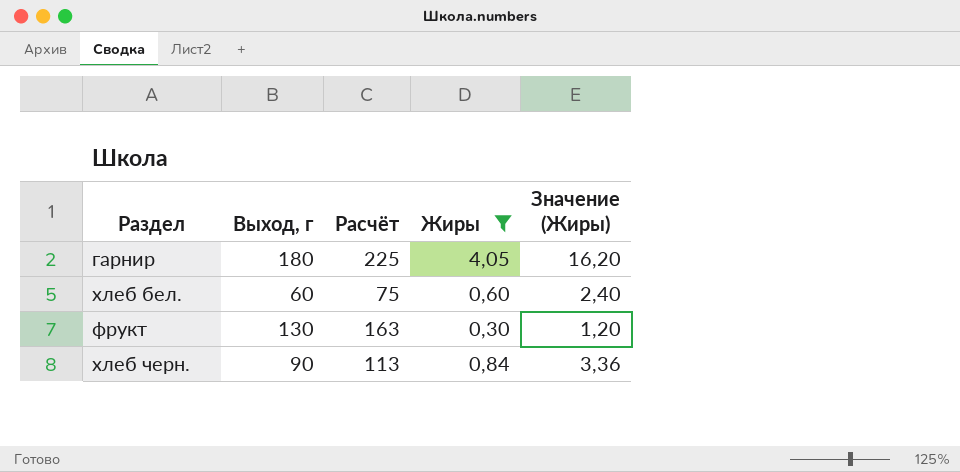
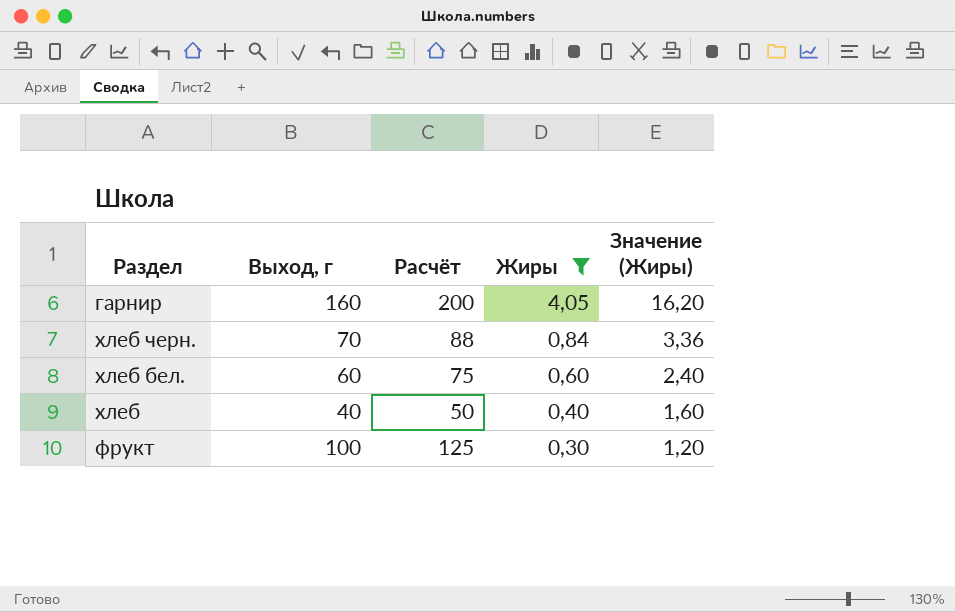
row order: none -> Жиры descending
гарнир | Выход, г: 180 -> 160
гарнир | Расчёт: 225 -> 200
хлеб черн. | Выход, г: 90 -> 70
хлеб черн. | Расчёт: 113 -> 88
row хлеб: none -> 40 | 50 | 0,40 | 1,60
фрукт | Выход, г: 130 -> 100
фрукт | Расчёт: 163 -> 125

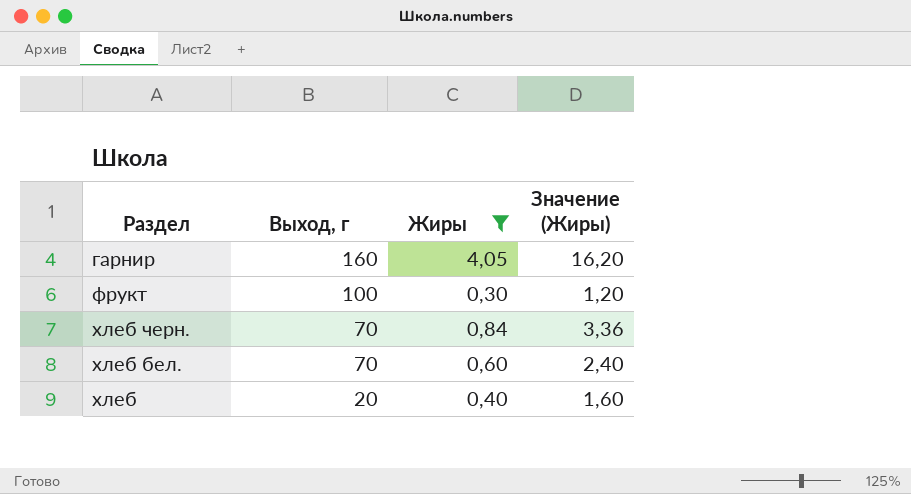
row order: Жиры descending -> Выход, г descending
column Расчёт | formula: [Выход, г] * 1,25 -> none
хлеб бел. | Выход, г: 60 -> 70
хлеб | Выход, г: 40 -> 20

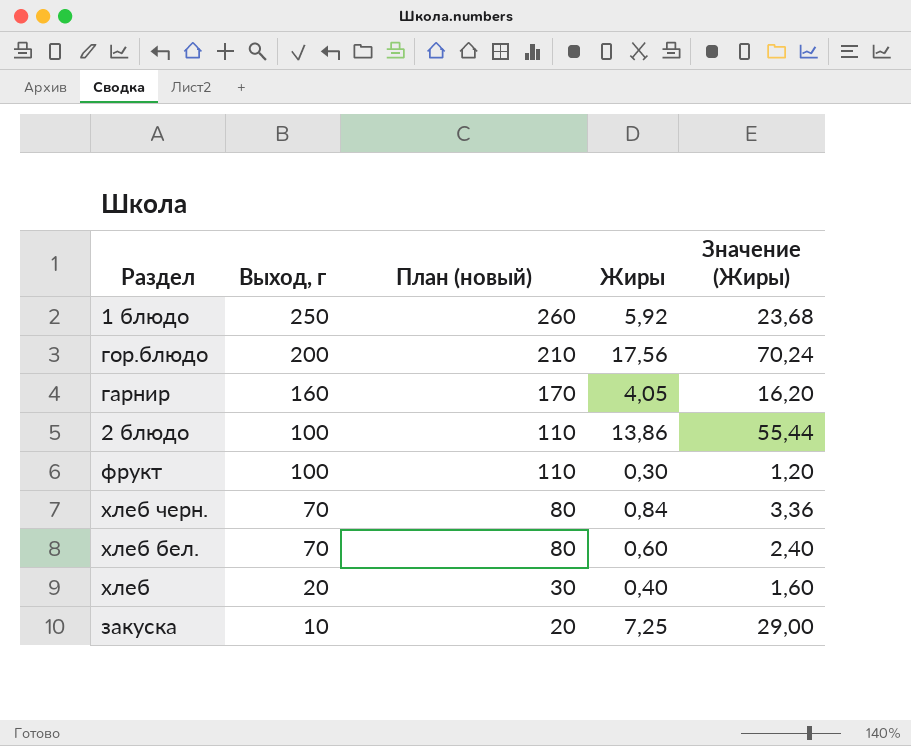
filter: Жиры <= 4,05 -> none
column План (новый) | formula: none -> [Выход, г] + 10

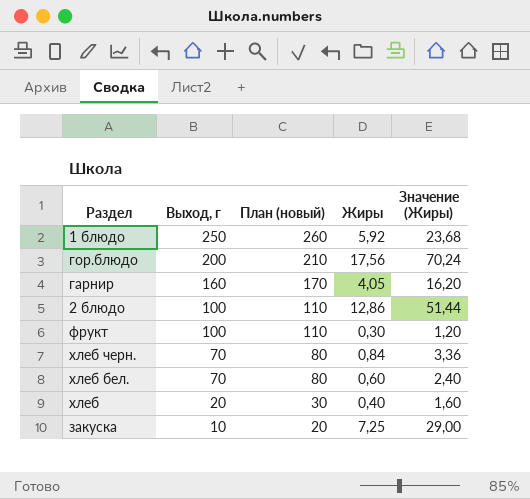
2 блюдо | Жиры: 13,86 -> 12,86
2 блюдо | Значение (Жиры): 55,44 -> 51,44

